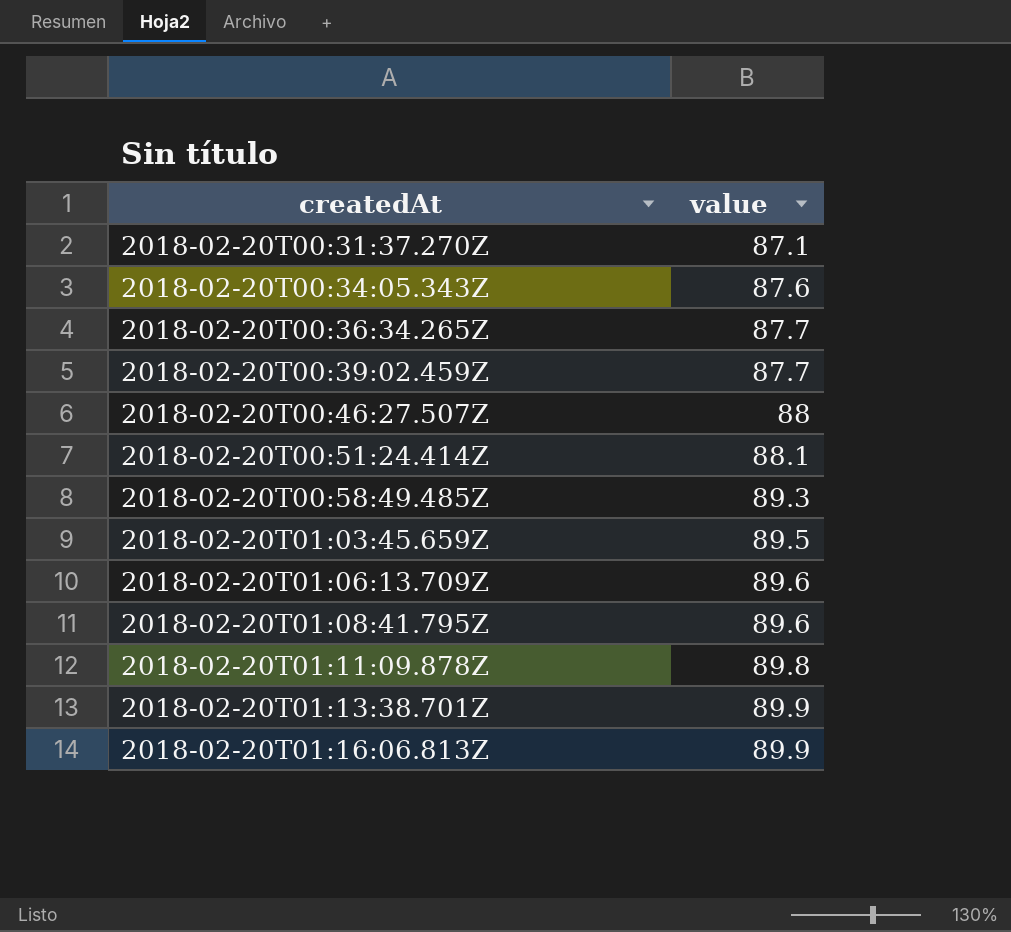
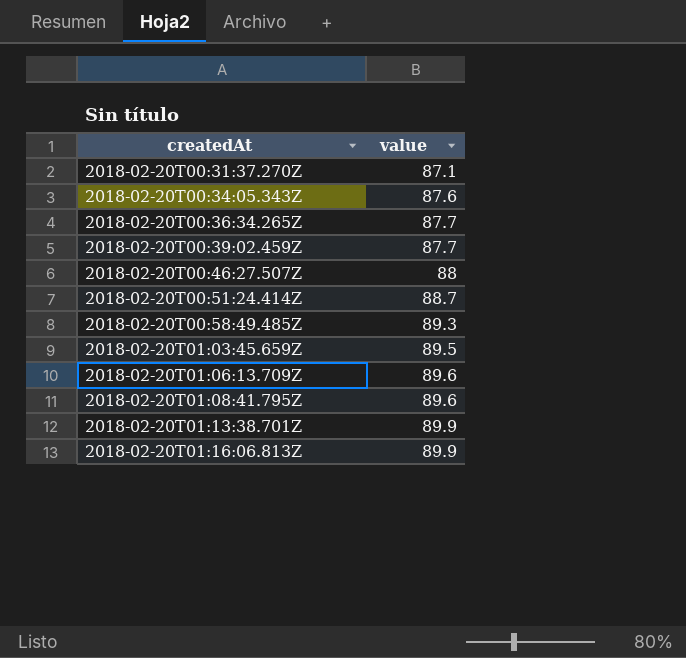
row 2018-02-20T01:11:09.878Z: 89.8 -> none
2018-02-20T00:51:24.414Z | value: 88.1 -> 88.7

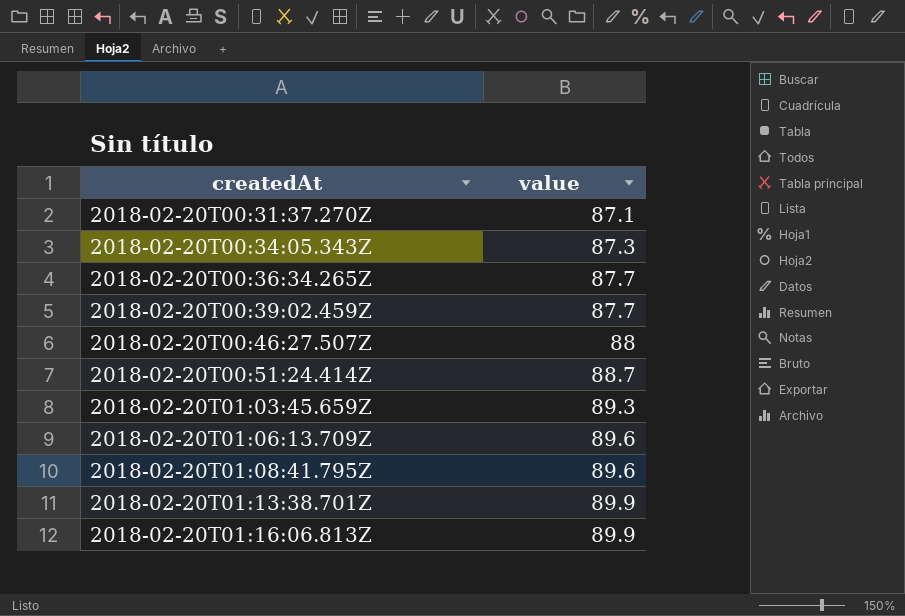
row 2018-02-20T00:58:49.485Z: 89.3 -> none
2018-02-20T00:34:05.343Z | value: 87.6 -> 87.3
2018-02-20T01:03:45.659Z | value: 89.5 -> 89.3

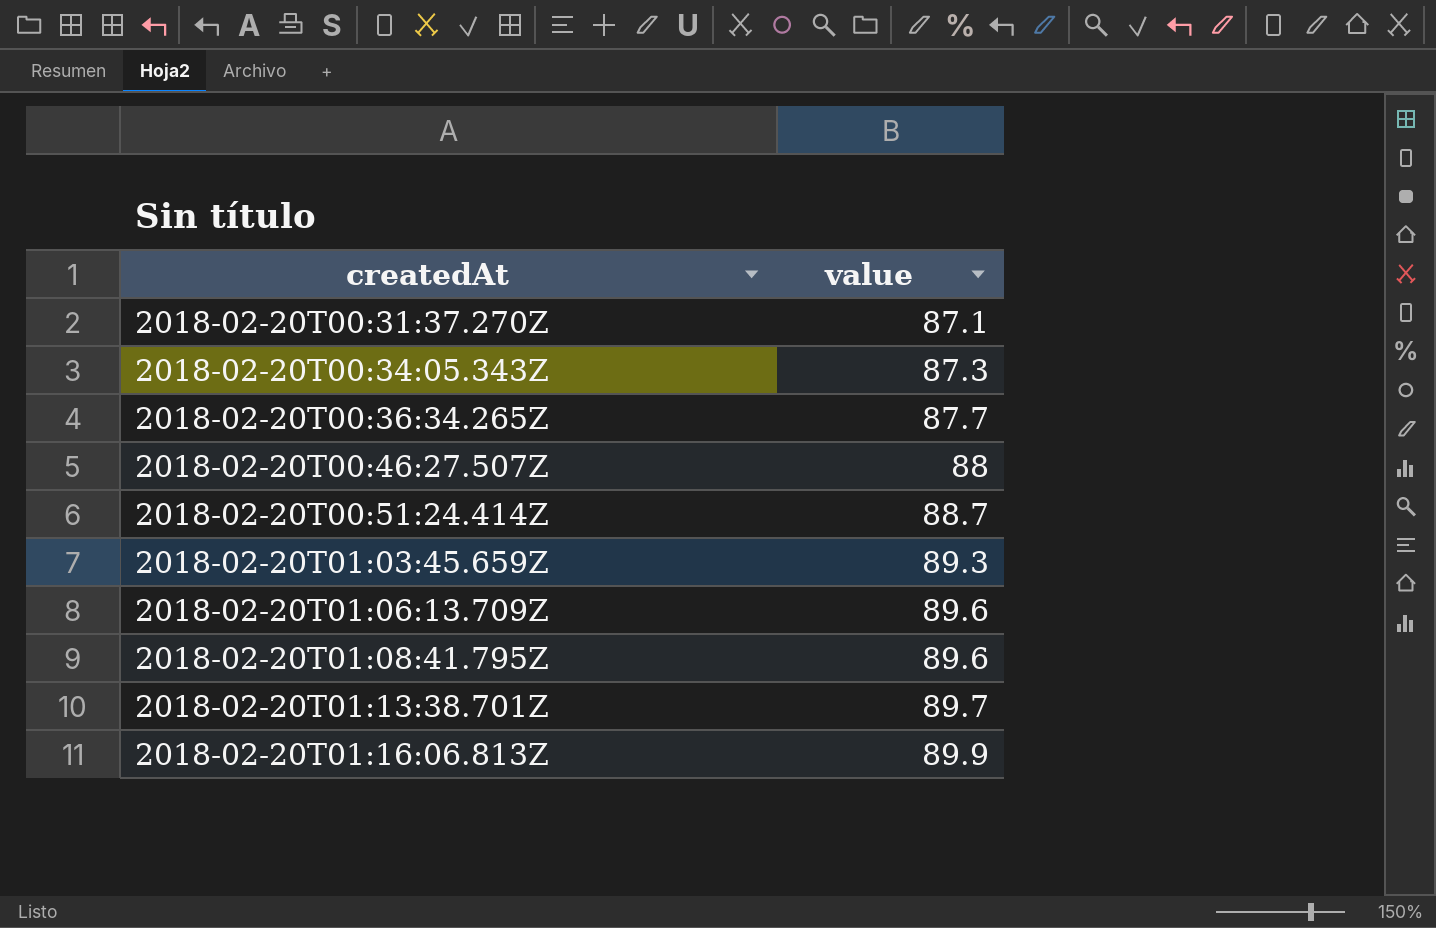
row 2018-02-20T00:39:02.459Z: 87.7 -> none
2018-02-20T01:13:38.701Z | value: 89.9 -> 89.7

